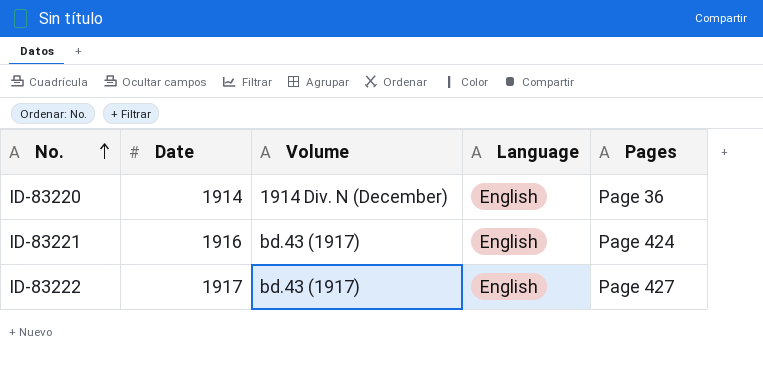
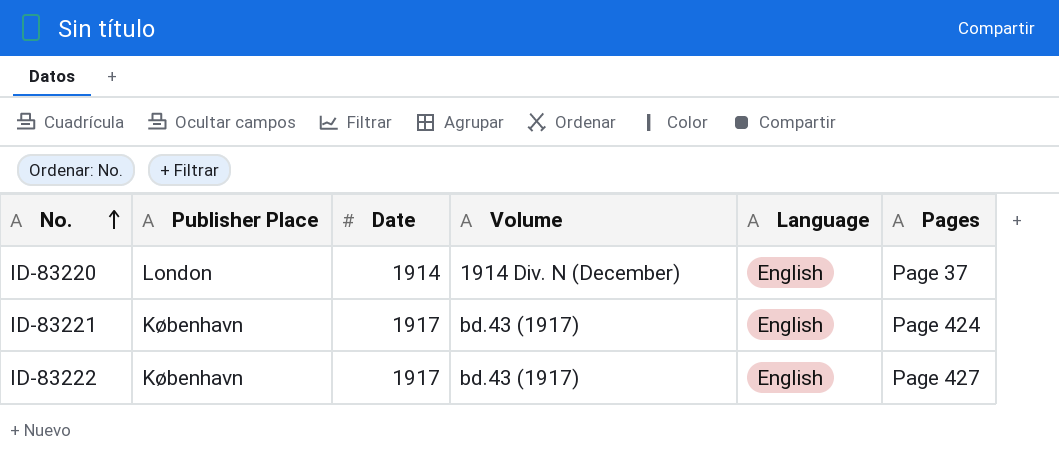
column Publisher Place | position: none -> 2
ID-83220 | Pages: Page 36 -> Page 37
ID-83221 | Date: 1916 -> 1917

